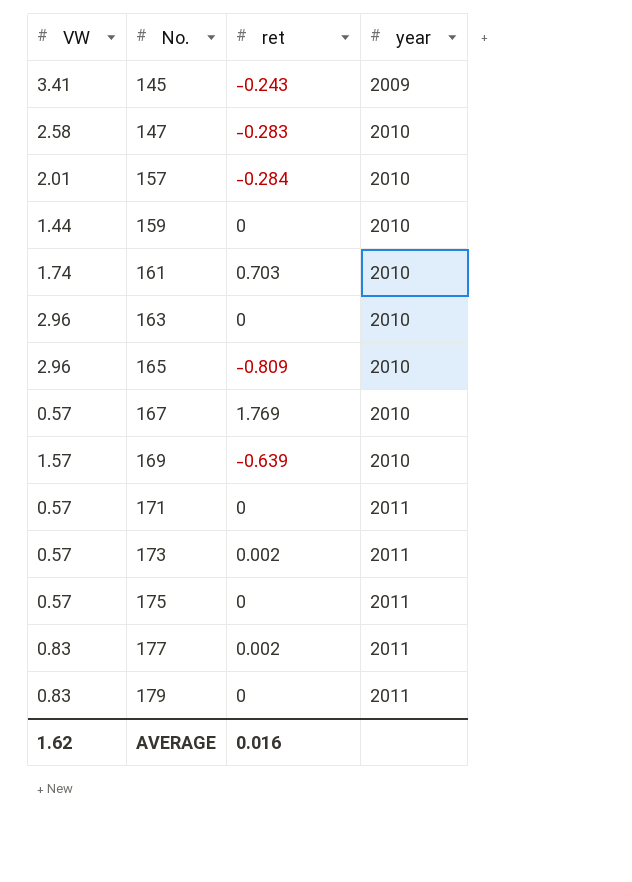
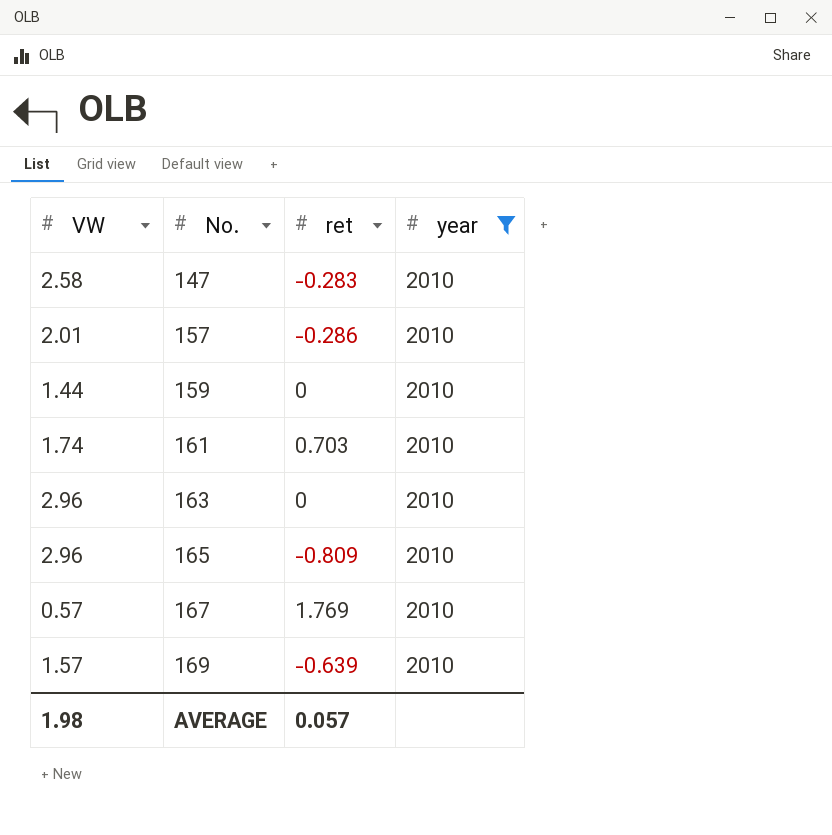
filter: none -> year = 2010
157 | ret: -0.284 -> -0.286
AVERAGE | VW: 1.62 -> 1.98
AVERAGE | ret: 0.016 -> 0.057

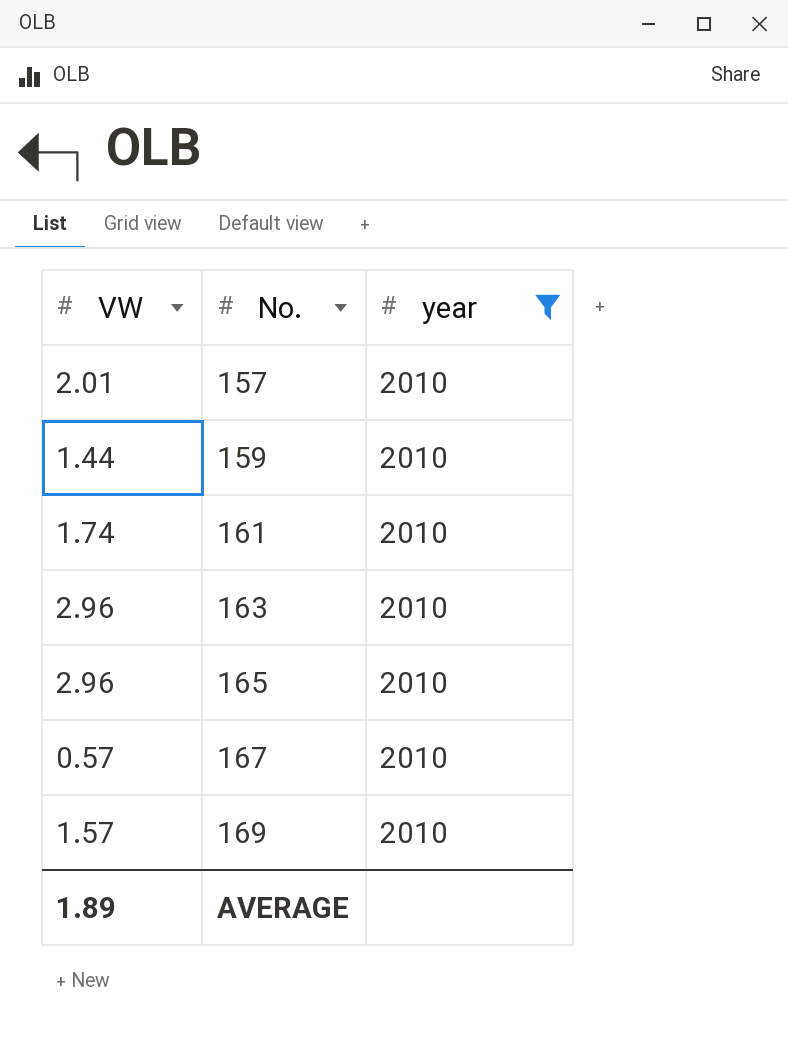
column ret | position: 3 -> none
row 147: 2.58 | -0.283 | 2010 -> none
AVERAGE | VW: 1.98 -> 1.89

